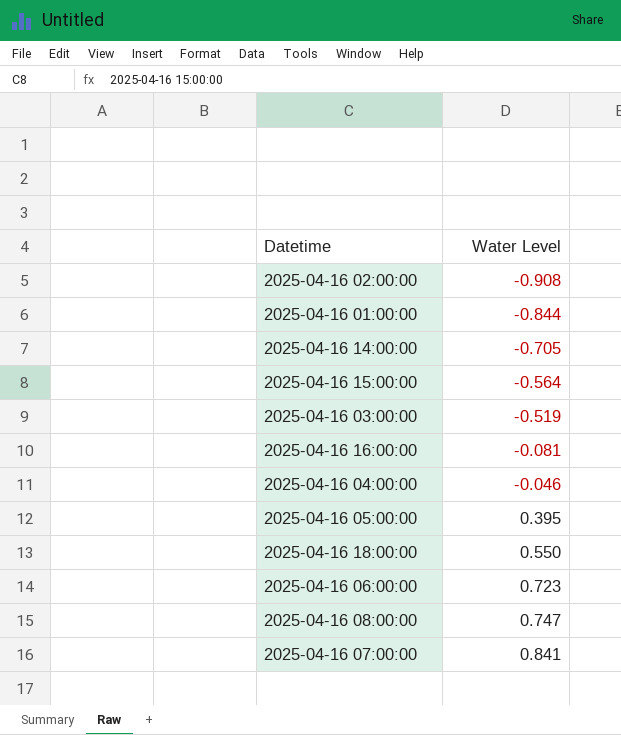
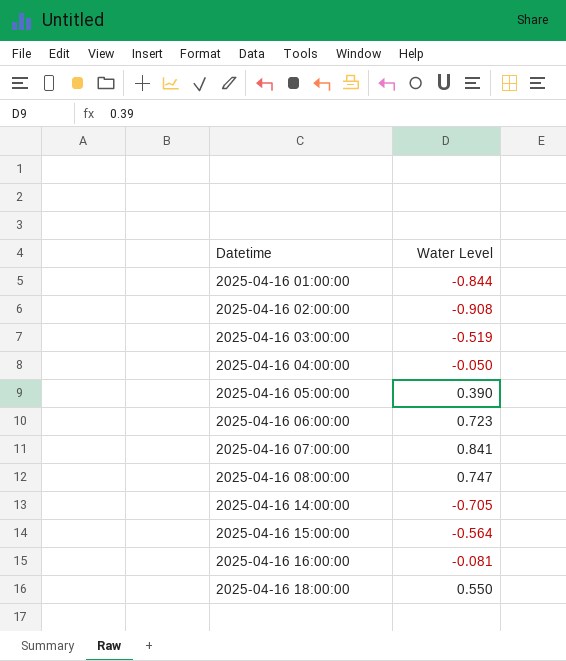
row order: Water Level ascending -> Datetime ascending
2025-04-16 04:00:00 | Water Level: -0.046 -> -0.050
2025-04-16 05:00:00 | Water Level: 0.395 -> 0.390

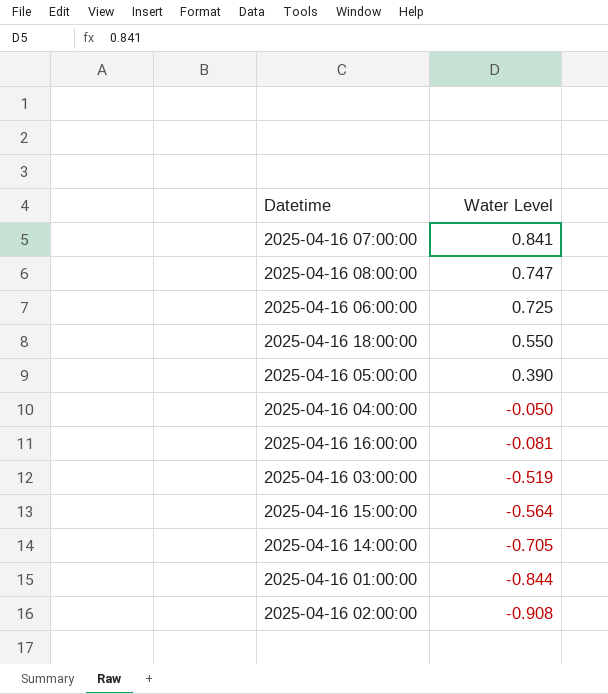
row order: Datetime ascending -> Water Level descending
2025-04-16 06:00:00 | Water Level: 0.723 -> 0.725

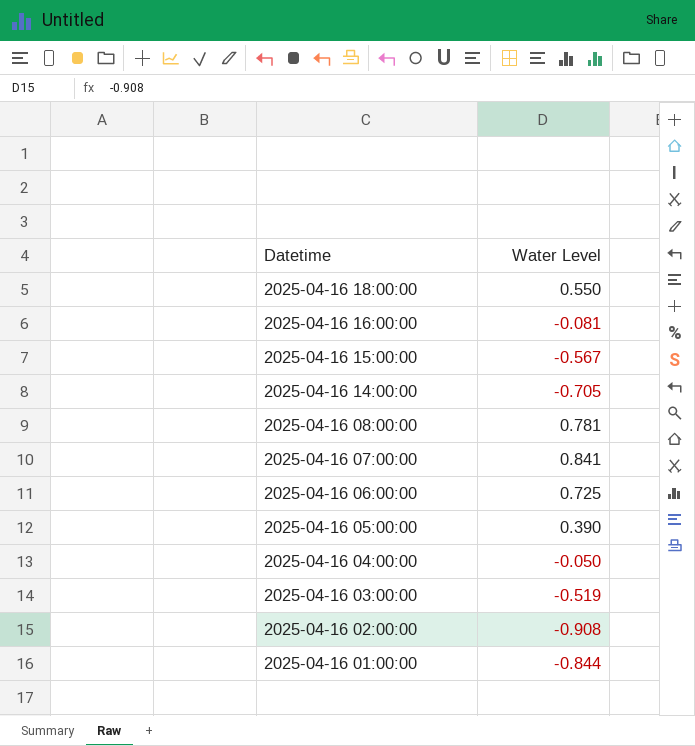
row order: Water Level descending -> Datetime descending
2025-04-16 15:00:00 | Water Level: -0.564 -> -0.567
2025-04-16 08:00:00 | Water Level: 0.747 -> 0.781

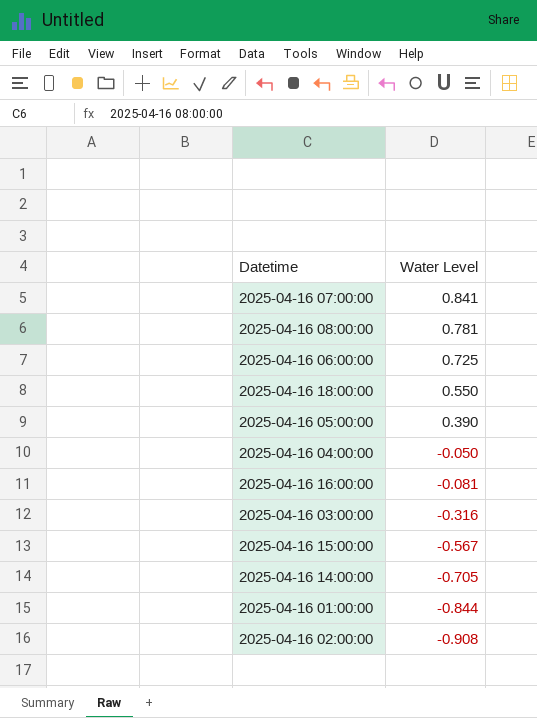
row order: Datetime descending -> Water Level descending
2025-04-16 03:00:00 | Water Level: -0.519 -> -0.316

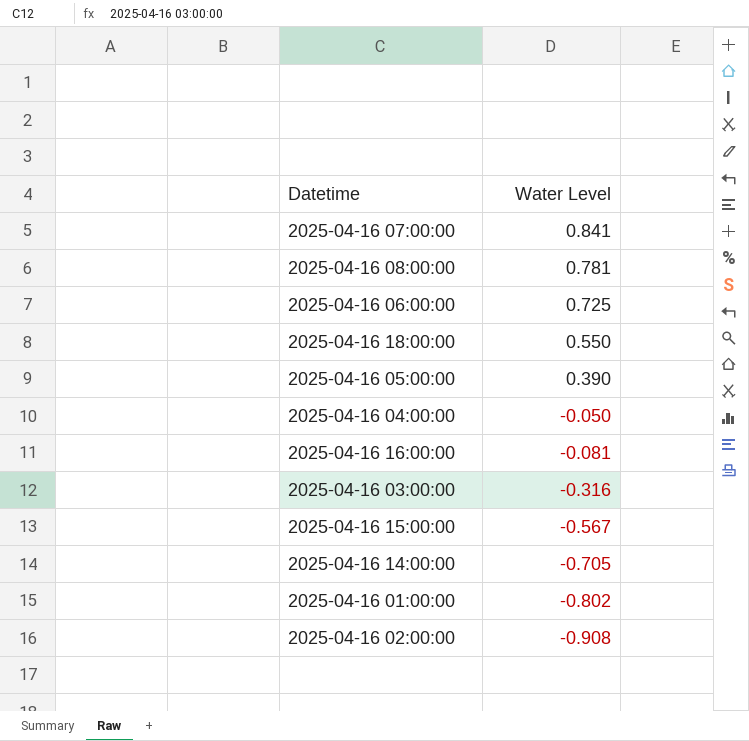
2025-04-16 01:00:00 | Water Level: -0.844 -> -0.802

